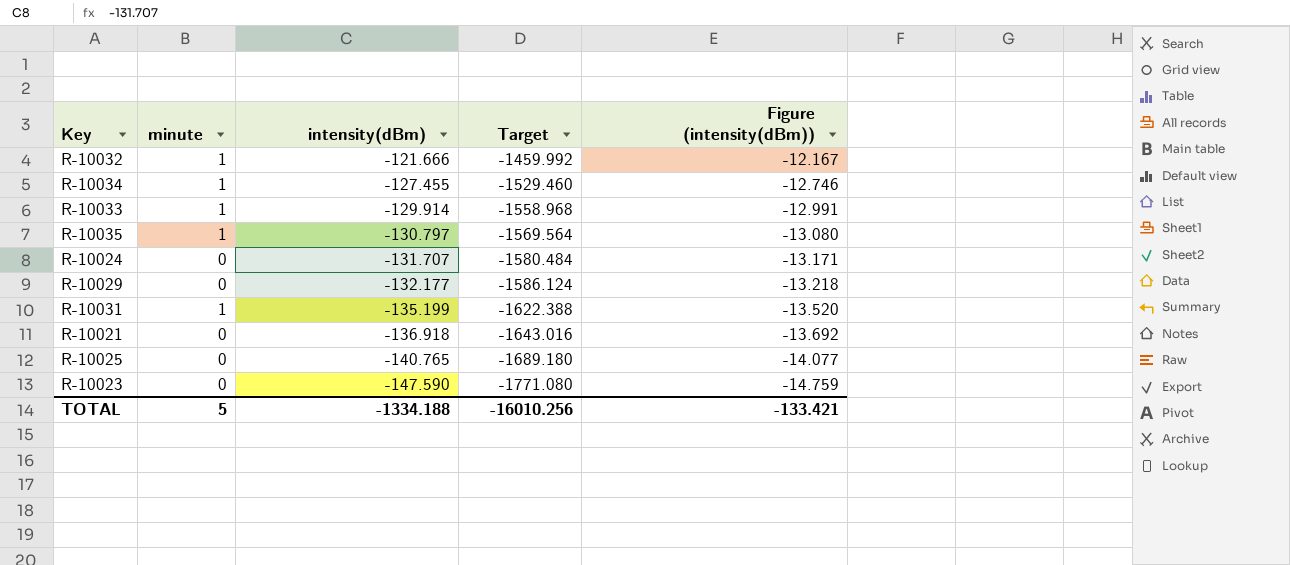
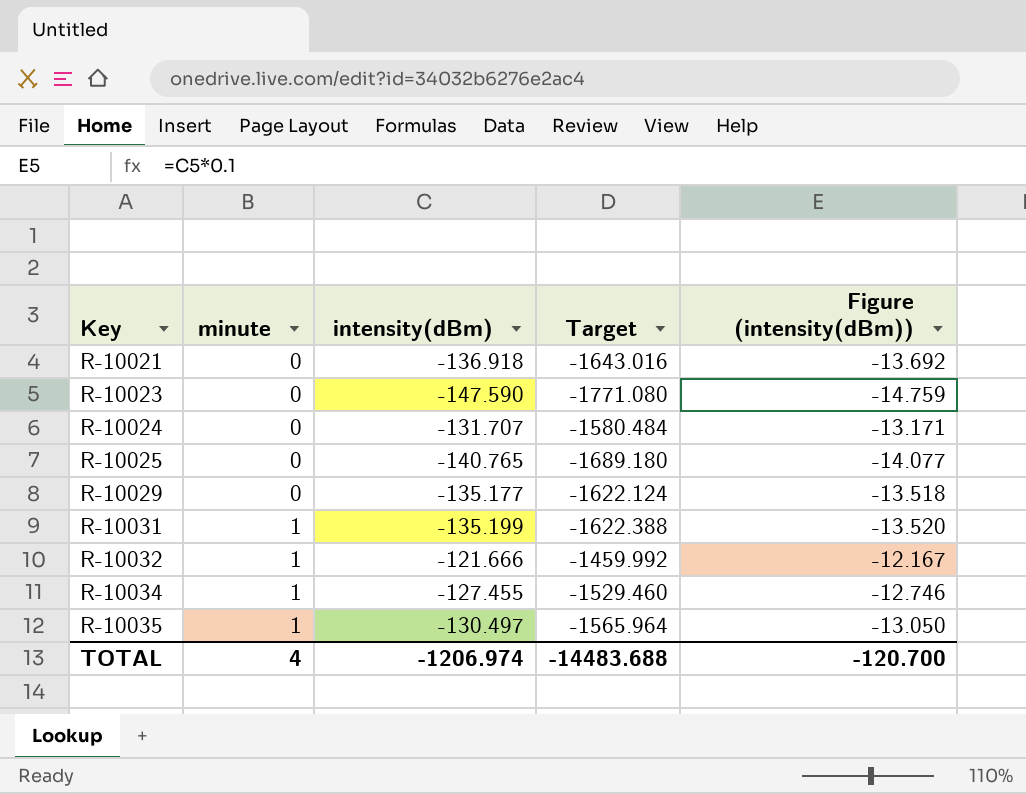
row order: intensity(dBm) descending -> Key ascending
row R-10033: 1 | -129.914 | -1558.968 | -12.991 -> none
R-10029 | intensity(dBm): -132.177 -> -135.177
R-10029 | Target: -1586.124 -> -1622.124
R-10029 | Figure (intensity(dBm)): -13.218 -> -13.518
R-10035 | intensity(dBm): -130.797 -> -130.497
R-10035 | Target: -1569.564 -> -1565.964
R-10035 | Figure (intensity(dBm)): -13.080 -> -13.050
TOTAL | minute: 5 -> 4
TOTAL | intensity(dBm): -1334.188 -> -1206.974
TOTAL | Target: -16010.256 -> -14483.688
TOTAL | Figure (intensity(dBm)): -133.421 -> -120.700

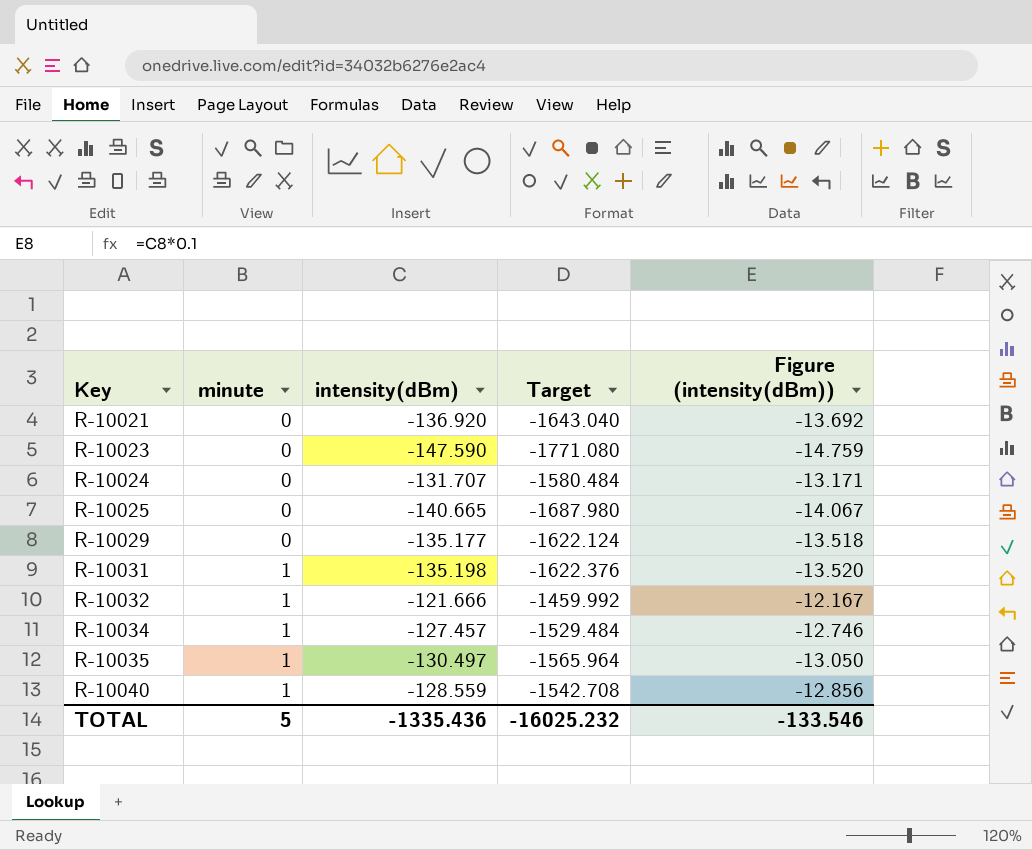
R-10021 | intensity(dBm): -136.918 -> -136.920
R-10021 | Target: -1643.016 -> -1643.040
R-10025 | intensity(dBm): -140.765 -> -140.665
R-10025 | Target: -1689.180 -> -1687.980
R-10025 | Figure (intensity(dBm)): -14.077 -> -14.067
R-10031 | intensity(dBm): -135.199 -> -135.198
R-10031 | Target: -1622.388 -> -1622.376
R-10034 | intensity(dBm): -127.455 -> -127.457
R-10034 | Target: -1529.460 -> -1529.484
row R-10040: none -> 1 | -128.559 | -1542.708 | -12.856
TOTAL | minute: 4 -> 5
TOTAL | intensity(dBm): -1206.974 -> -1335.436
TOTAL | Target: -14483.688 -> -16025.232
TOTAL | Figure (intensity(dBm)): -120.700 -> -133.546

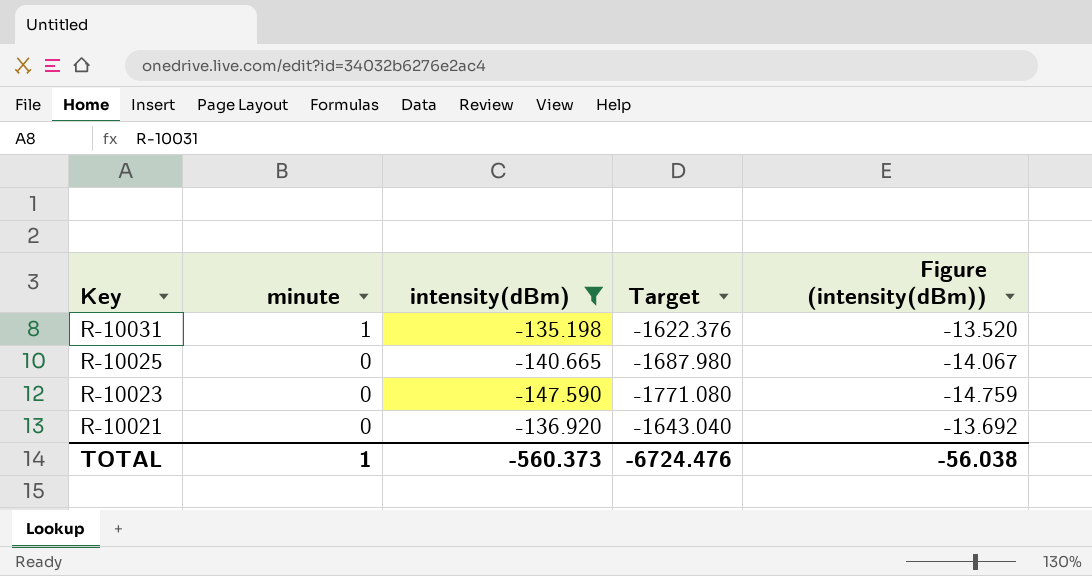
filter: none -> intensity(dBm) <= -135.198
row order: Key ascending -> Key descending
TOTAL | minute: 5 -> 1
TOTAL | intensity(dBm): -1335.436 -> -560.373
TOTAL | Target: -16025.232 -> -6724.476
TOTAL | Figure (intensity(dBm)): -133.546 -> -56.038

